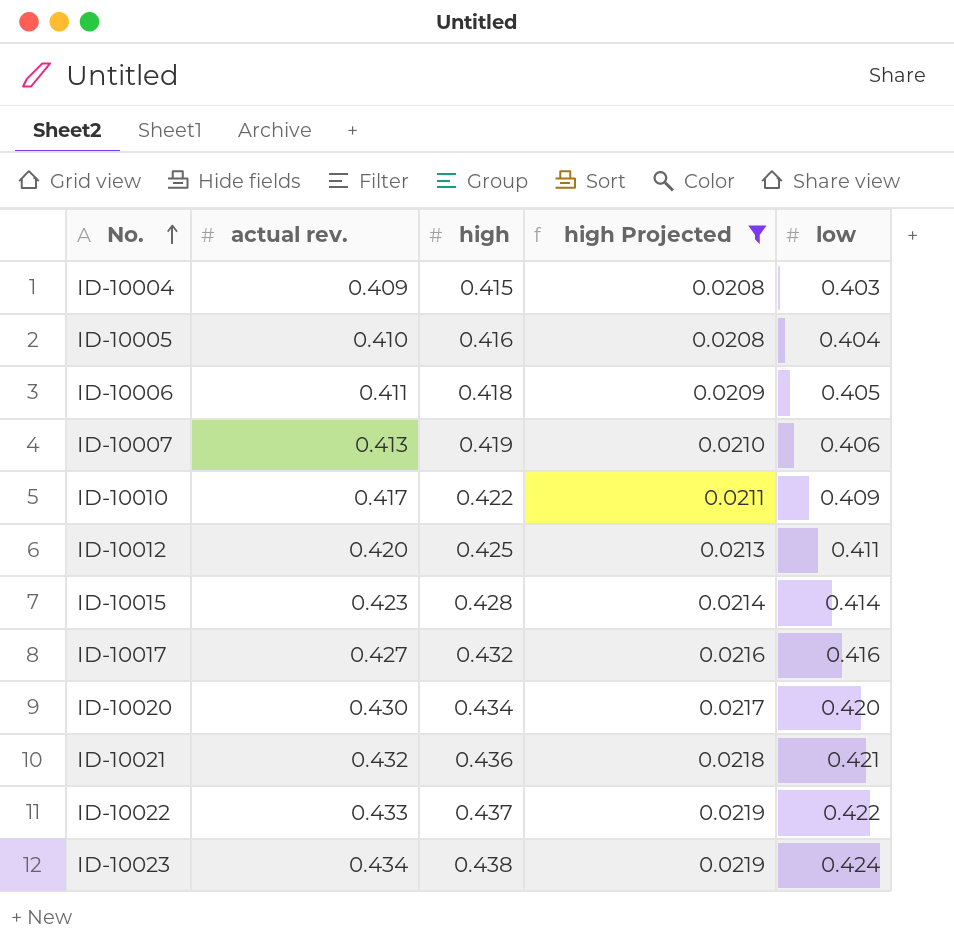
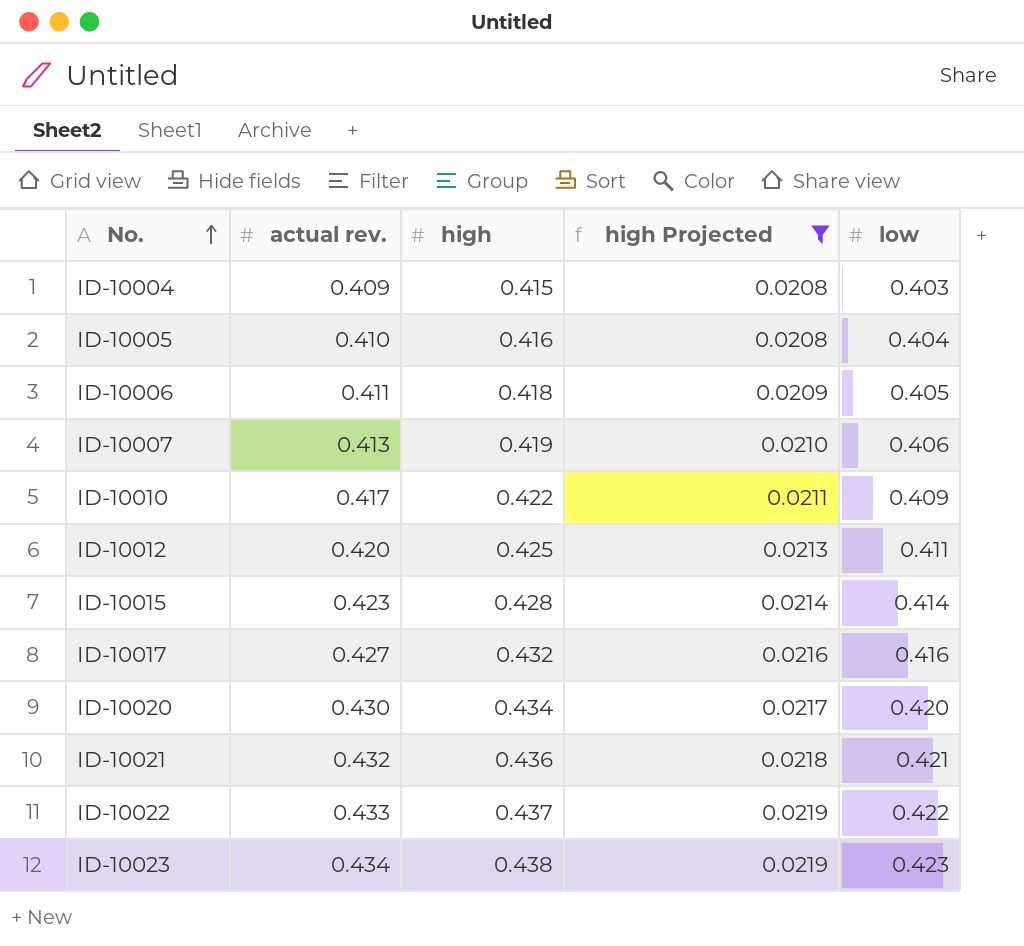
ID-10023 | low: 0.424 -> 0.423

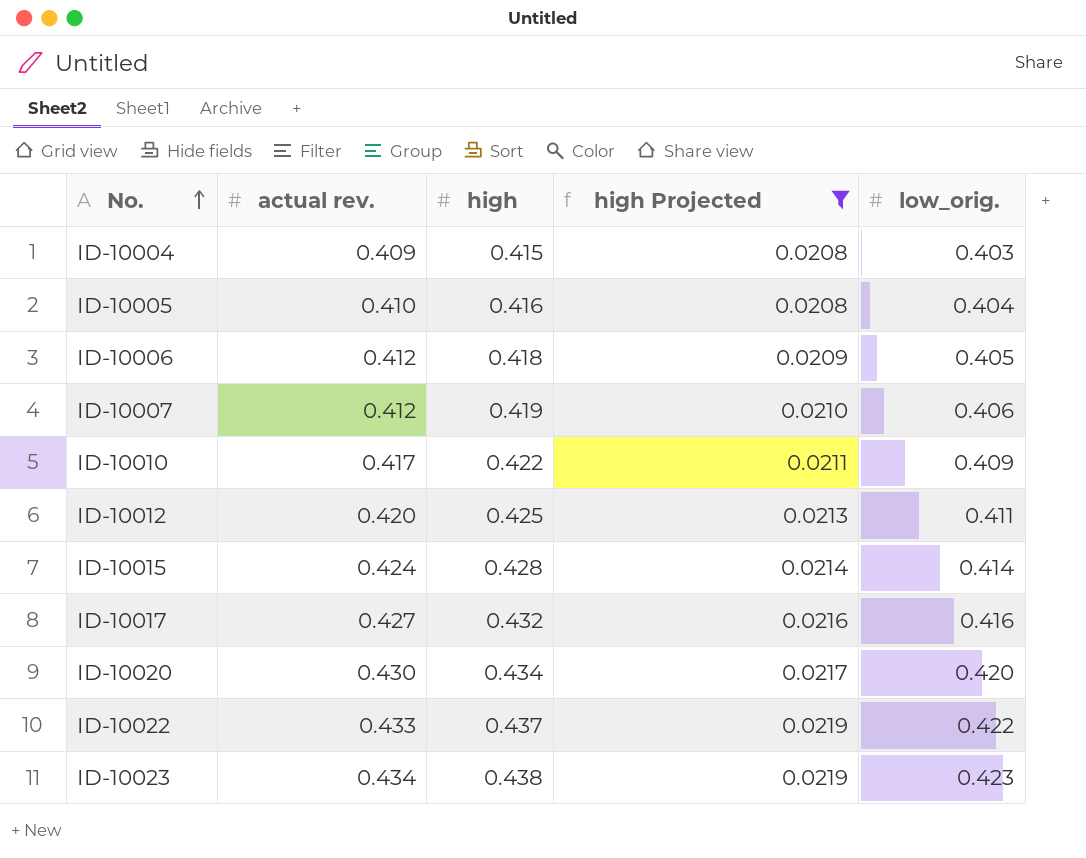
column name: low -> low_orig.
row ID-10021: 0.432 | 0.436 | 0.0218 | 0.421 -> none
ID-10006 | actual rev.: 0.411 -> 0.412
ID-10007 | actual rev.: 0.413 -> 0.412
ID-10015 | actual rev.: 0.423 -> 0.424

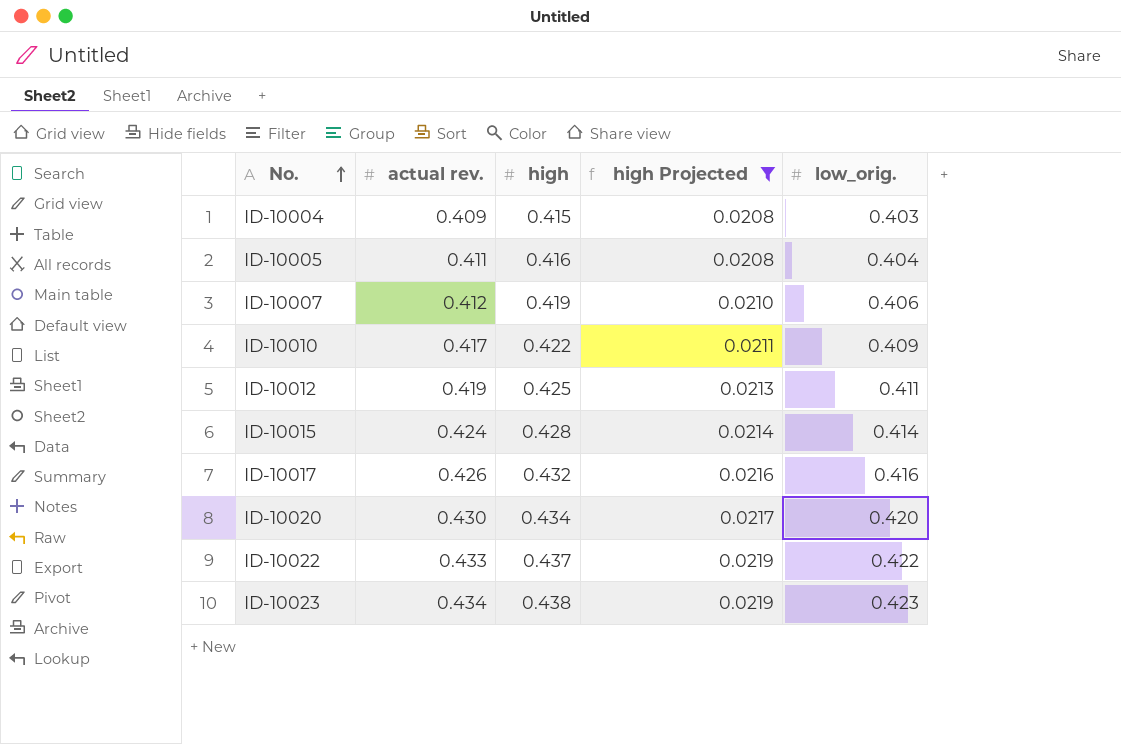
row ID-10006: 0.412 | 0.418 | 0.0209 | 0.405 -> none
ID-10005 | actual rev.: 0.410 -> 0.411
ID-10012 | actual rev.: 0.420 -> 0.419
ID-10017 | actual rev.: 0.427 -> 0.426

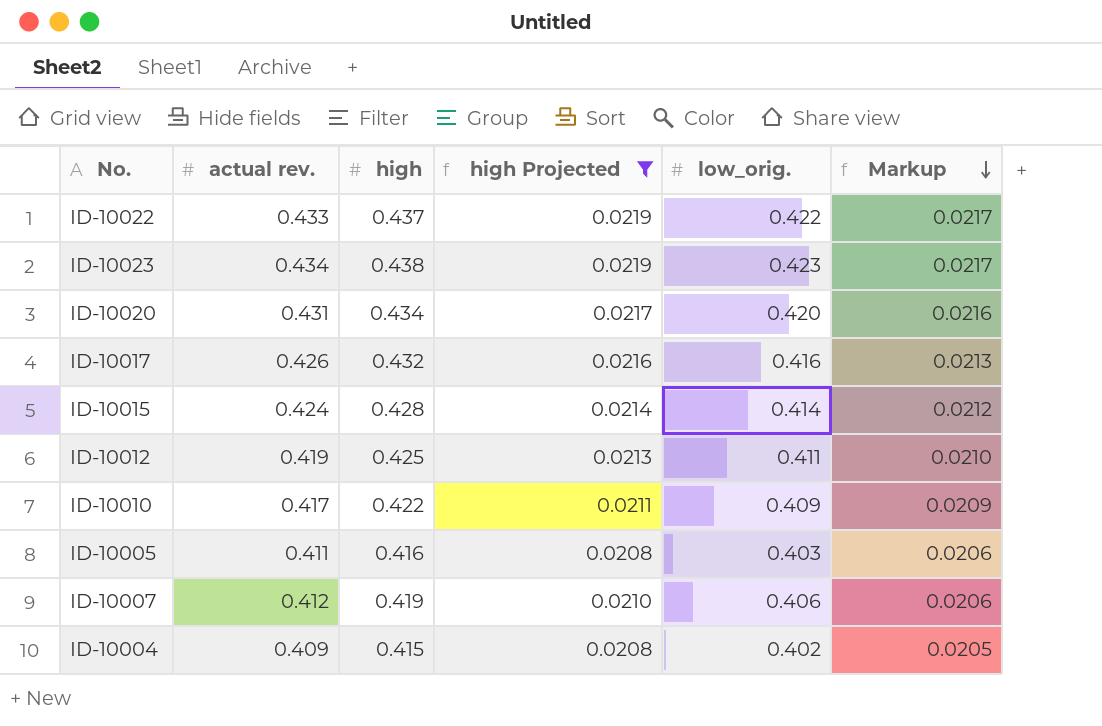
row order: No. ascending -> Markup descending
column Markup | formula: none -> [actual rev.] * 0.05
ID-10020 | actual rev.: 0.430 -> 0.431
ID-10005 | low_orig.: 0.404 -> 0.403
ID-10004 | low_orig.: 0.403 -> 0.402

